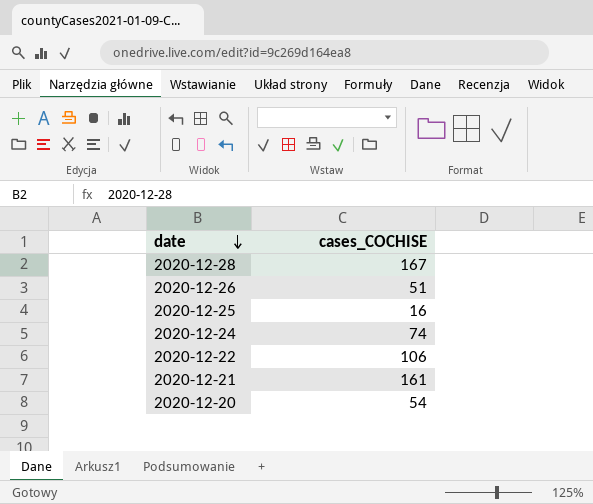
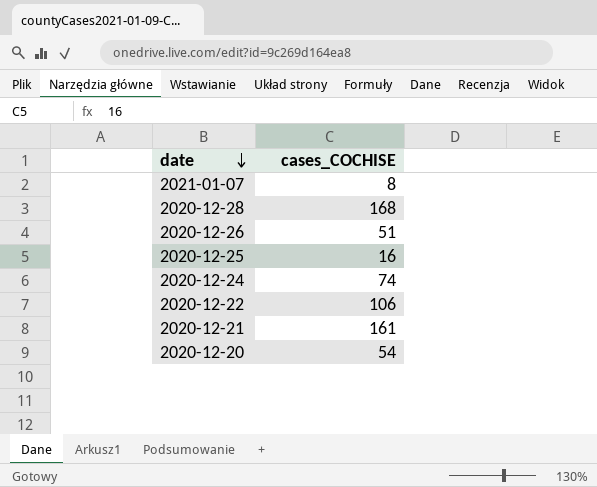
row 2021-01-07: none -> 8
2020-12-28 | cases_COCHISE: 167 -> 168

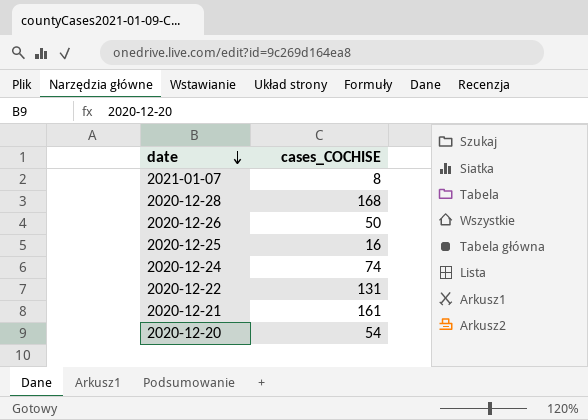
2020-12-26 | cases_COCHISE: 51 -> 50
2020-12-22 | cases_COCHISE: 106 -> 131

